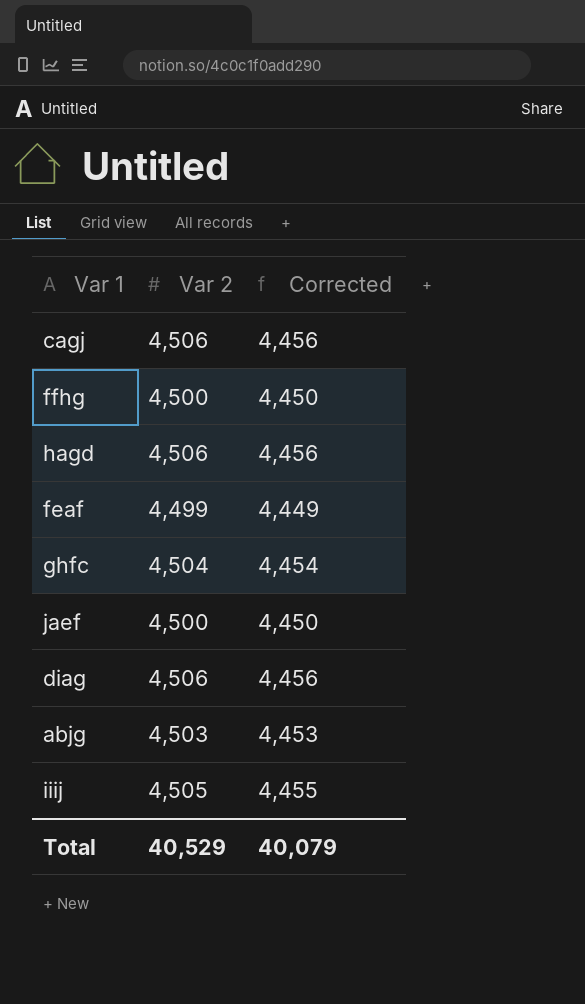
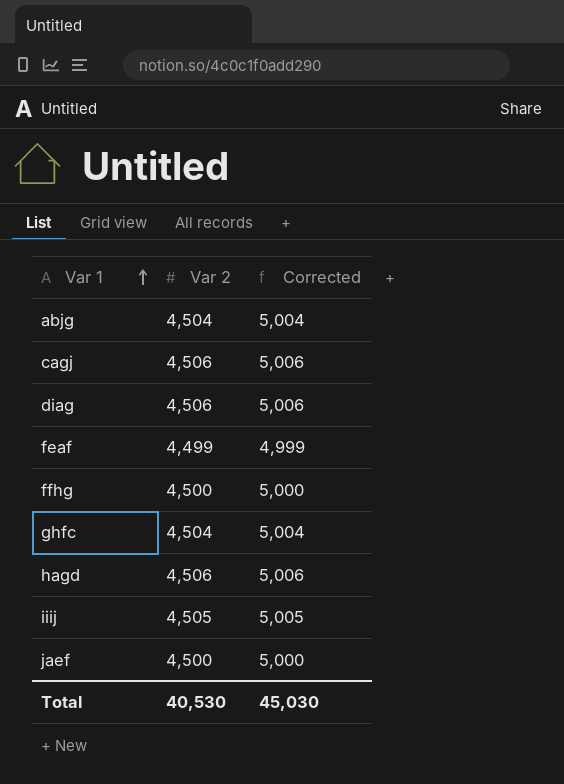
row order: none -> Var 1 ascending
column Corrected | formula: [Var 2] - 50 -> [Var 2] + 500
abjg | Var 2: 4,503 -> 4,504
Total | Var 2: 40,529 -> 40,530
Total | Corrected: 40,079 -> 45,030

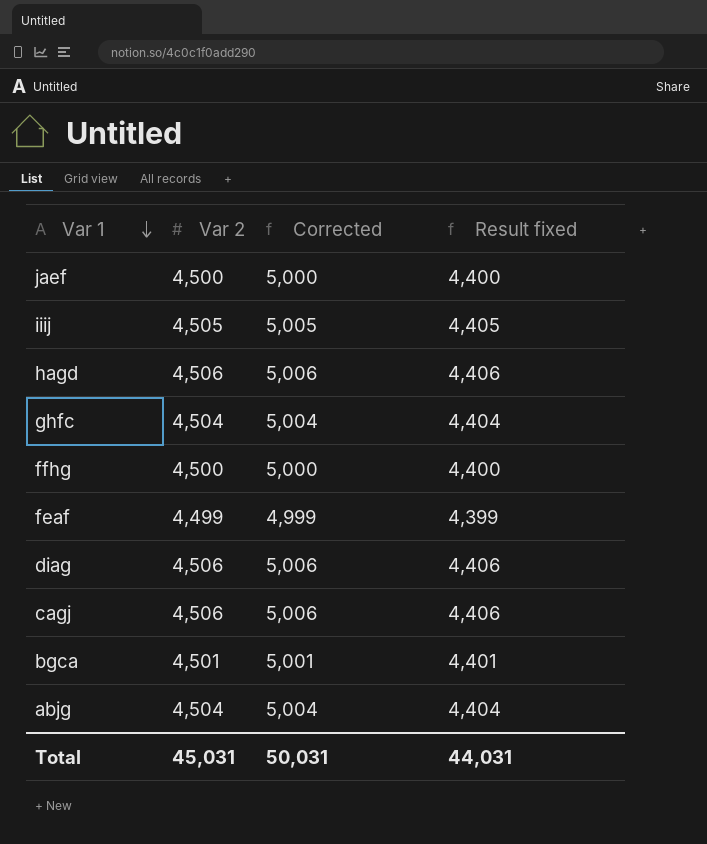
row order: Var 1 ascending -> Var 1 descending
column Result fixed | formula: none -> [Var 2] - 100
row bgca: none -> 4,501 | 5,001 | 4,401
Total | Var 2: 40,530 -> 45,031
Total | Corrected: 45,030 -> 50,031

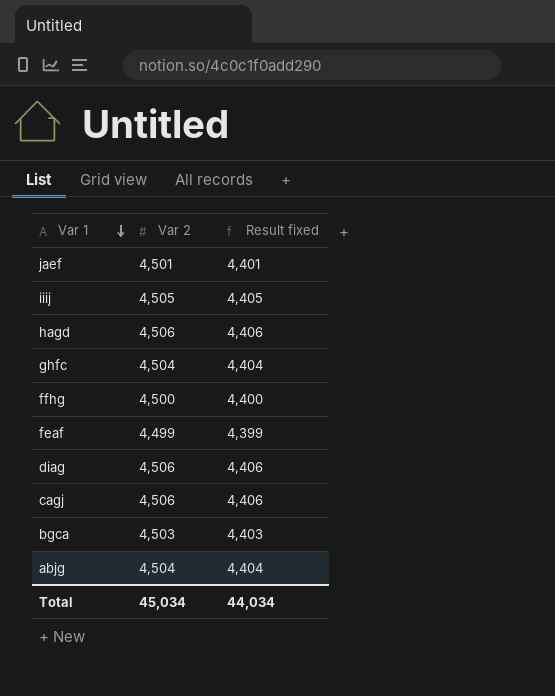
column Corrected | formula: [Var 2] + 500 -> none
jaef | Var 2: 4,500 -> 4,501
jaef | Result fixed: 4,400 -> 4,401
bgca | Var 2: 4,501 -> 4,503
bgca | Result fixed: 4,401 -> 4,403
Total | Var 2: 45,031 -> 45,034
Total | Result fixed: 44,031 -> 44,034

